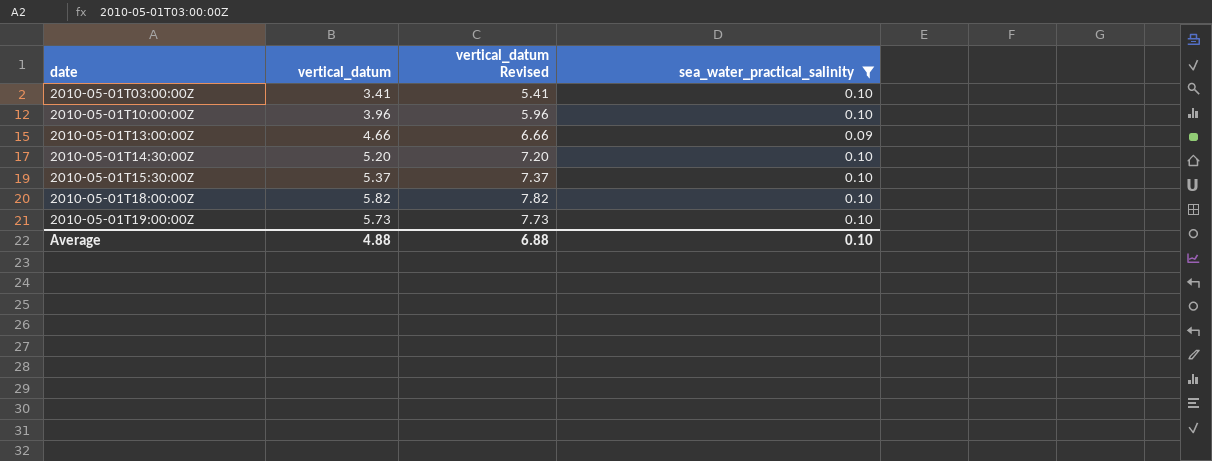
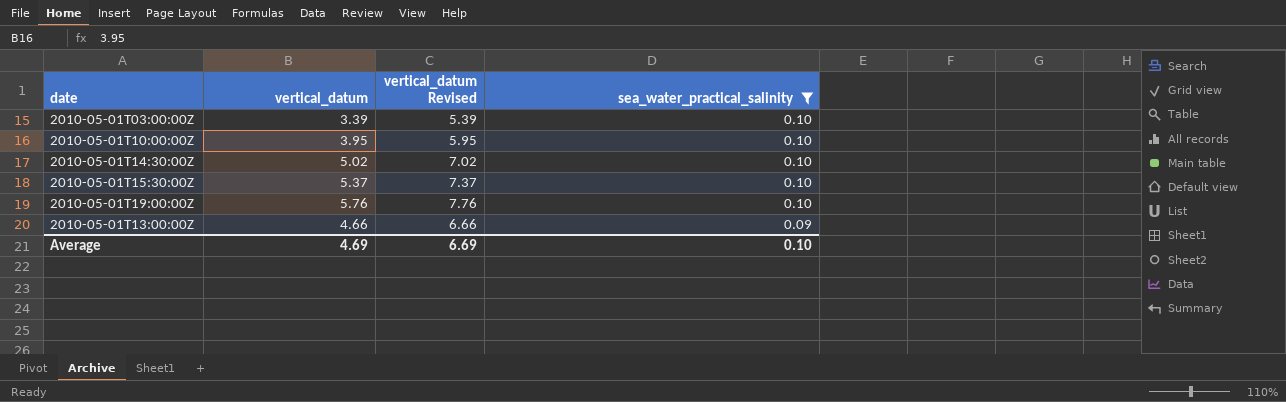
row order: date ascending -> sea_water_practical_salinity descending
row 2010-05-01T18:00:00Z: 5.82 | 7.82 | 0.10 -> none
2010-05-01T03:00:00Z | vertical_datum: 3.41 -> 3.39
2010-05-01T03:00:00Z | vertical_datum Revised: 5.41 -> 5.39
2010-05-01T10:00:00Z | vertical_datum: 3.96 -> 3.95
2010-05-01T10:00:00Z | vertical_datum Revised: 5.96 -> 5.95
2010-05-01T14:30:00Z | vertical_datum: 5.20 -> 5.02
2010-05-01T14:30:00Z | vertical_datum Revised: 7.20 -> 7.02
2010-05-01T19:00:00Z | vertical_datum: 5.73 -> 5.76
2010-05-01T19:00:00Z | vertical_datum Revised: 7.73 -> 7.76
Average | vertical_datum: 4.88 -> 4.69
Average | vertical_datum Revised: 6.88 -> 6.69

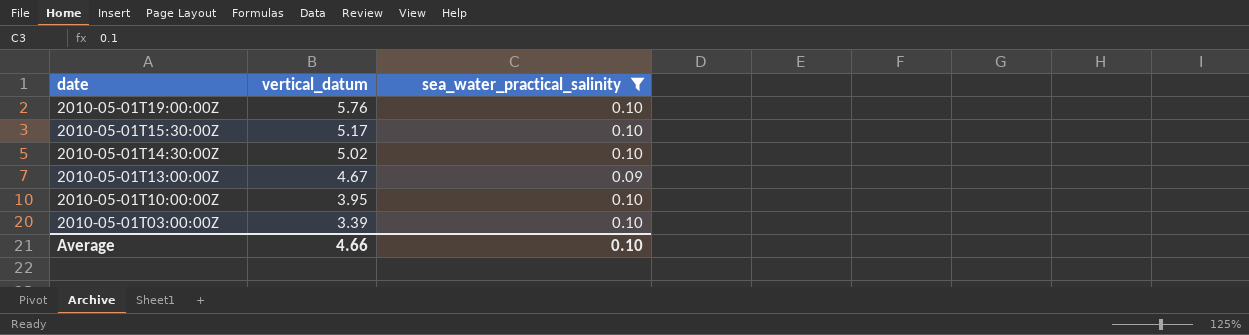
row order: sea_water_practical_salinity descending -> date descending
column vertical_datum Revised | formula: [vertical_datum] + 2 -> none
2010-05-01T15:30:00Z | vertical_datum: 5.37 -> 5.17
2010-05-01T13:00:00Z | vertical_datum: 4.66 -> 4.67
Average | vertical_datum: 4.69 -> 4.66

